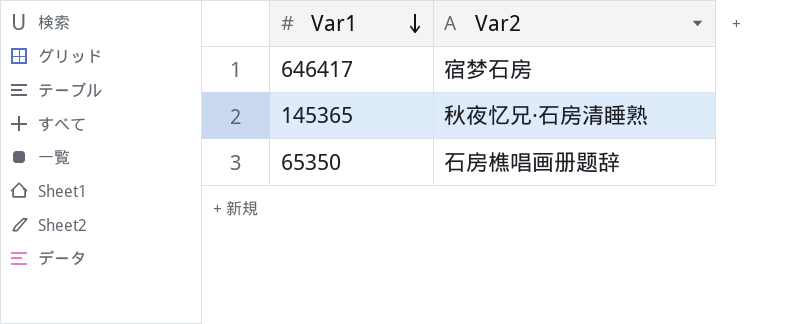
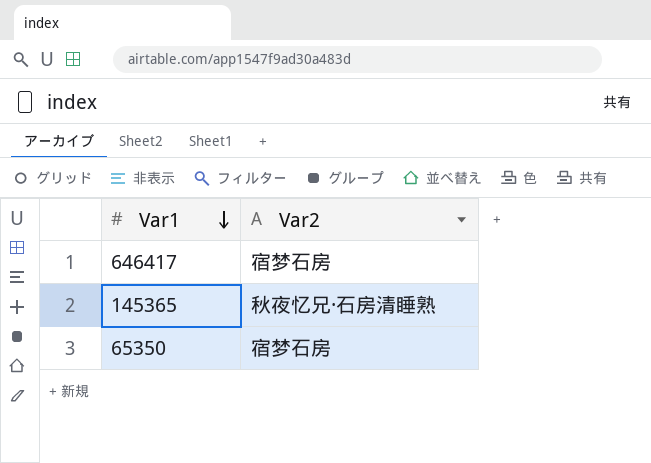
65350 | Var2: 石房樵唱画册题辞 -> 宿梦石房

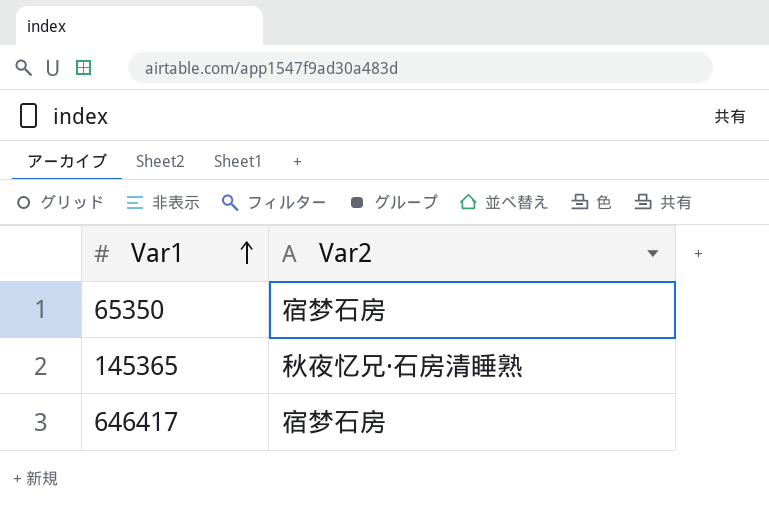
row order: Var1 descending -> Var1 ascending

